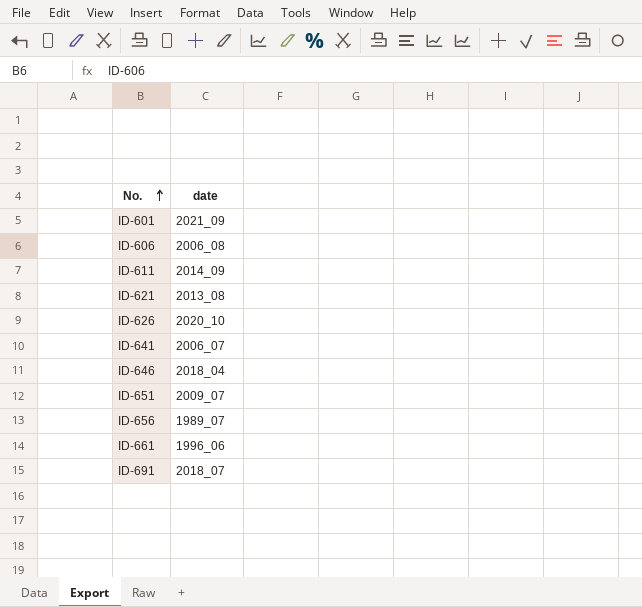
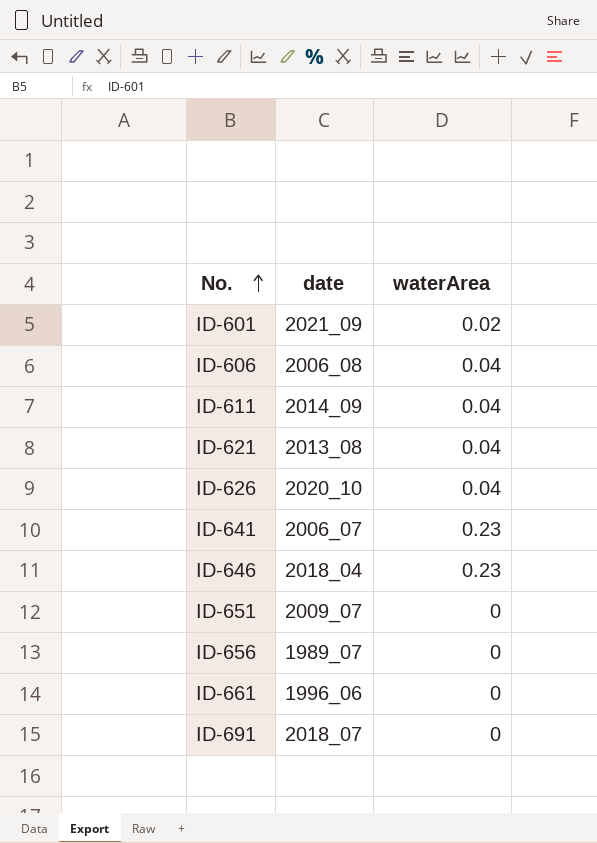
column waterArea | position: none -> 3

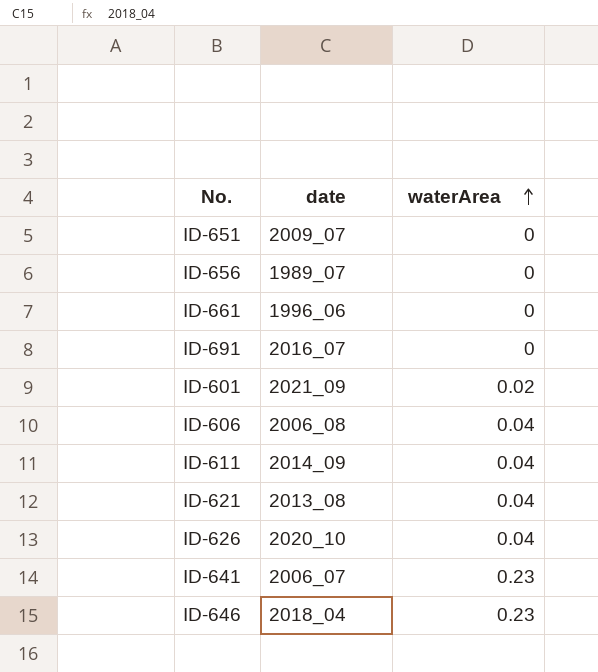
row order: No. ascending -> waterArea ascending
ID-691 | date: 2018_07 -> 2016_07

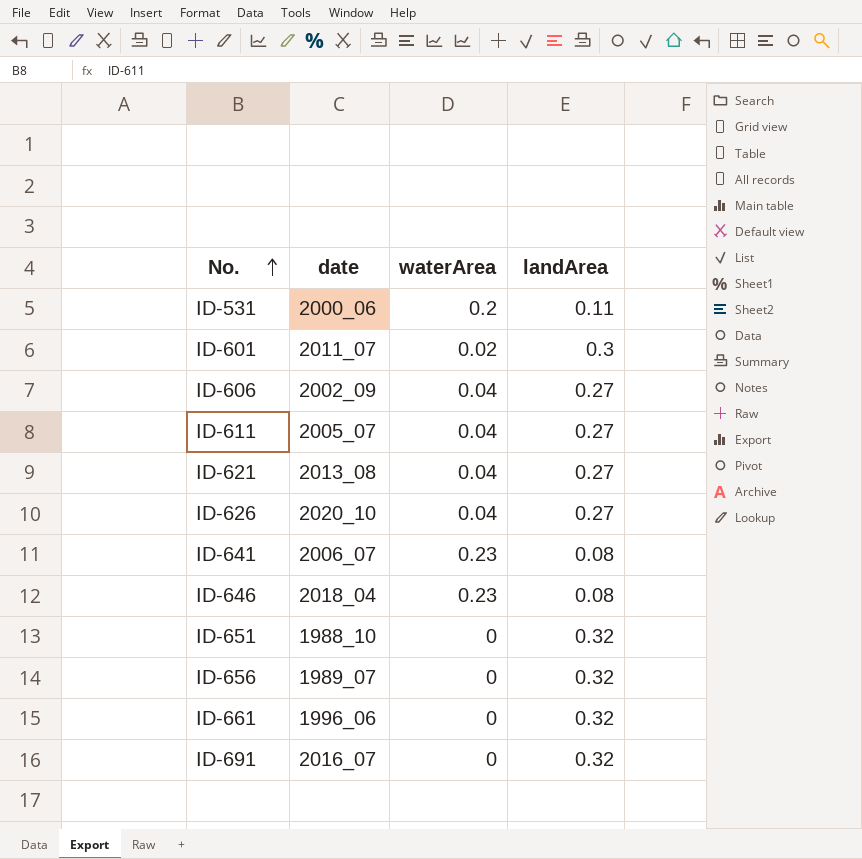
row order: waterArea ascending -> No. ascending
column landArea | position: none -> 4
row ID-531: none -> 2000_06 | 0.2 | 0.11
ID-601 | date: 2021_09 -> 2011_07
ID-606 | date: 2006_08 -> 2002_09
ID-611 | date: 2014_09 -> 2005_07
ID-651 | date: 2009_07 -> 1988_10

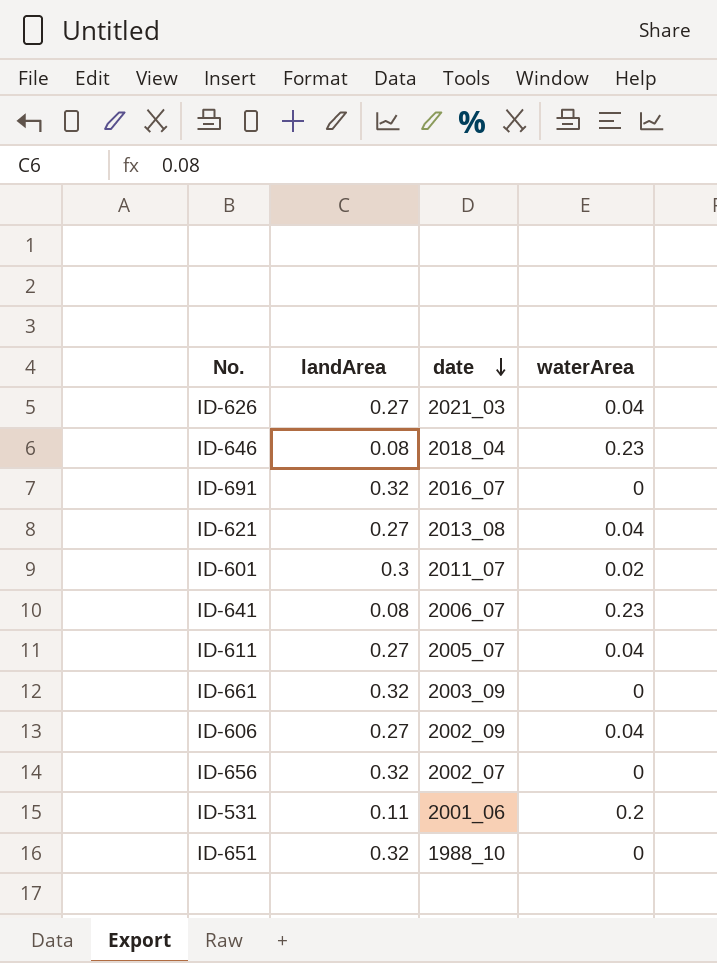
row order: No. ascending -> date descending
column landArea | position: 4 -> 2
ID-626 | date: 2020_10 -> 2021_03
ID-661 | date: 1996_06 -> 2003_09
ID-656 | date: 1989_07 -> 2002_07
ID-531 | date: 2000_06 -> 2001_06

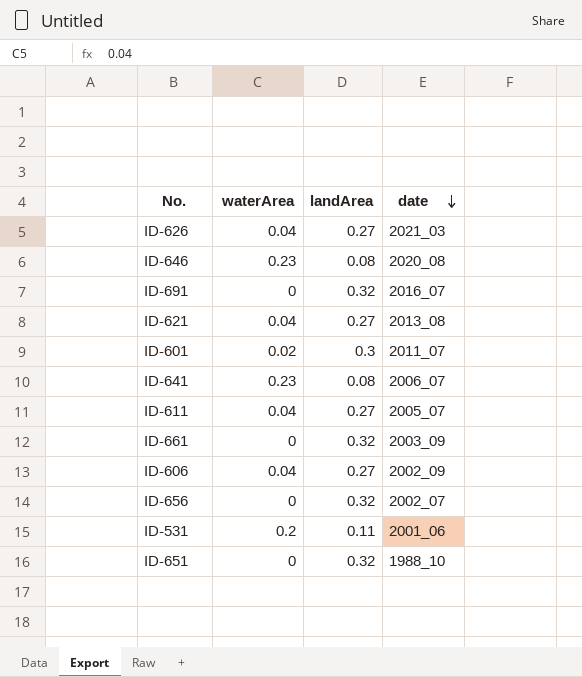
column waterArea | position: 4 -> 2
ID-646 | date: 2018_04 -> 2020_08

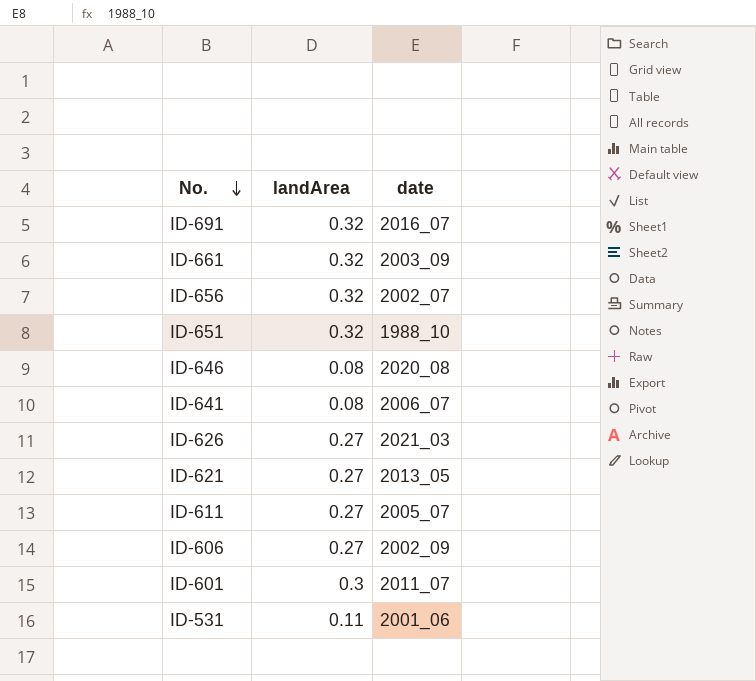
row order: date descending -> No. descending
column waterArea | position: 2 -> none
ID-621 | date: 2013_08 -> 2013_05

